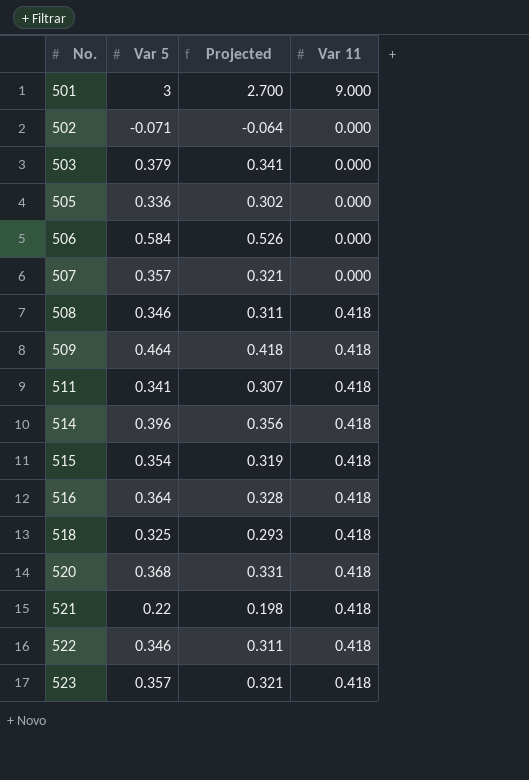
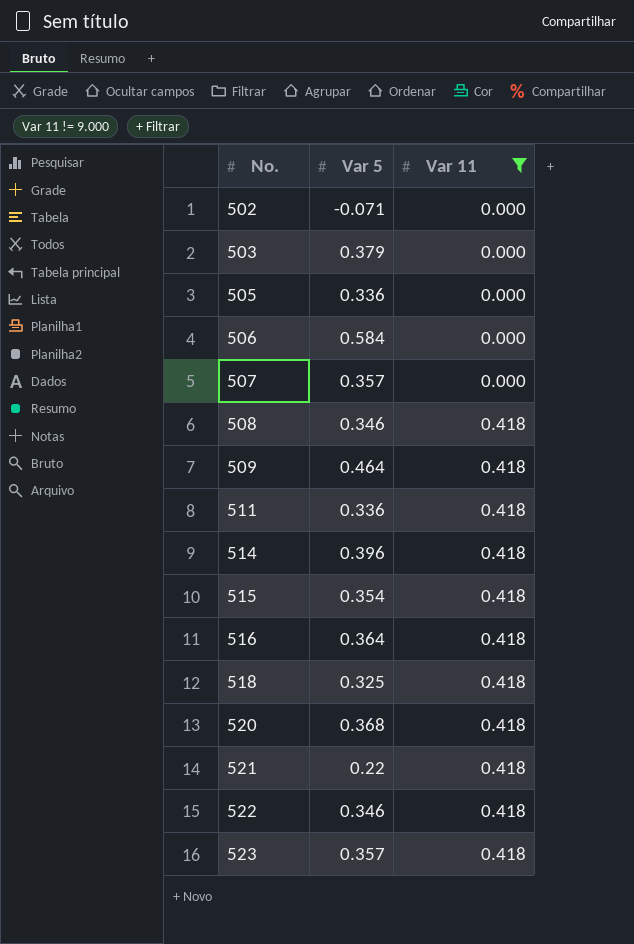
filter: none -> Var 11 != 9.000
column Projected | formula: [Var 5] * 0.9 -> none
511 | Var 5: 0.341 -> 0.336

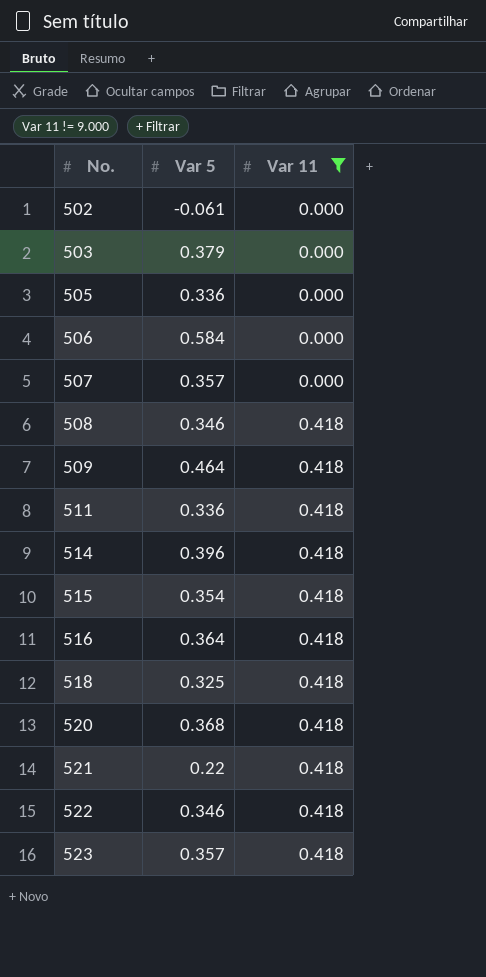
502 | Var 5: -0.071 -> -0.061

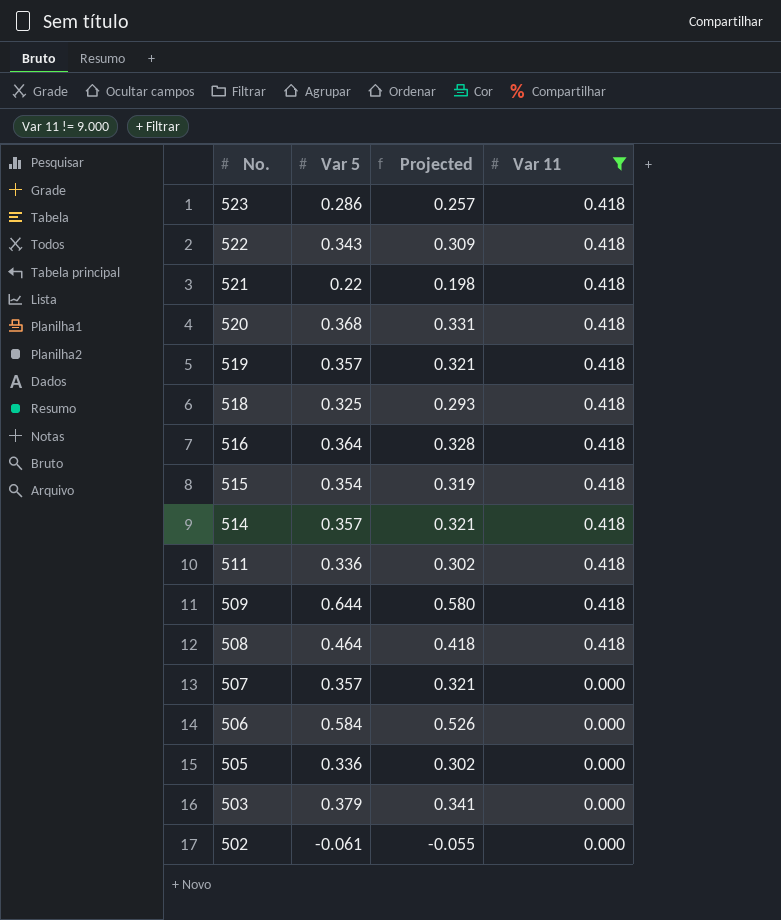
row order: No. ascending -> No. descending
column Projected | formula: none -> [Var 5] * 0.9
523 | Var 5: 0.357 -> 0.286
522 | Var 5: 0.346 -> 0.343
row 519: none -> 0.357 | 0.321 | 0.418
514 | Var 5: 0.396 -> 0.357
509 | Var 5: 0.464 -> 0.644
508 | Var 5: 0.346 -> 0.464

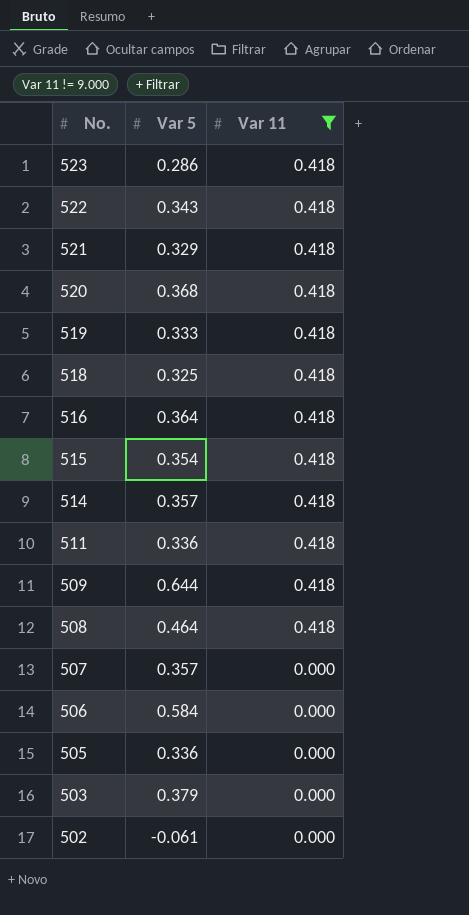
column Projected | formula: [Var 5] * 0.9 -> none
521 | Var 5: 0.22 -> 0.329
519 | Var 5: 0.357 -> 0.333

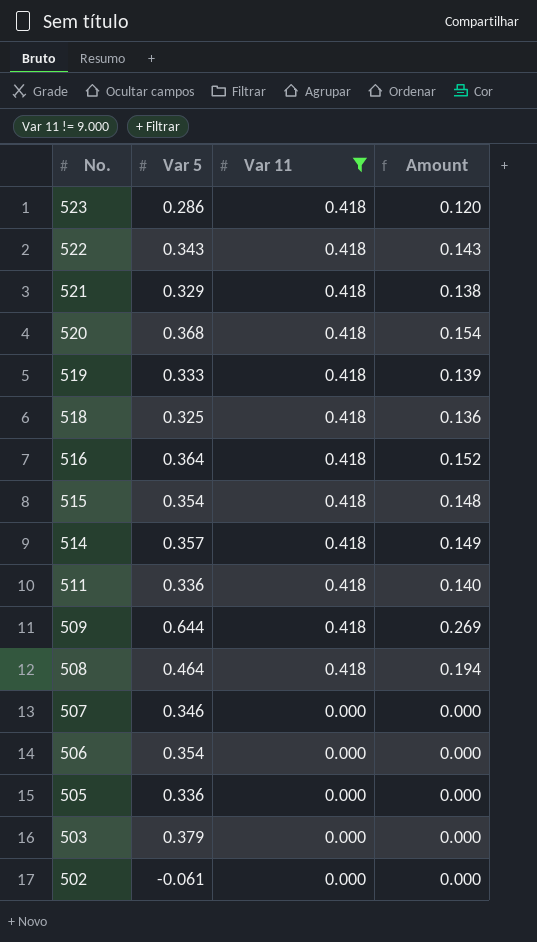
column Amount | formula: none -> [Var 5] * [Var 11]
507 | Var 5: 0.357 -> 0.346
506 | Var 5: 0.584 -> 0.354

